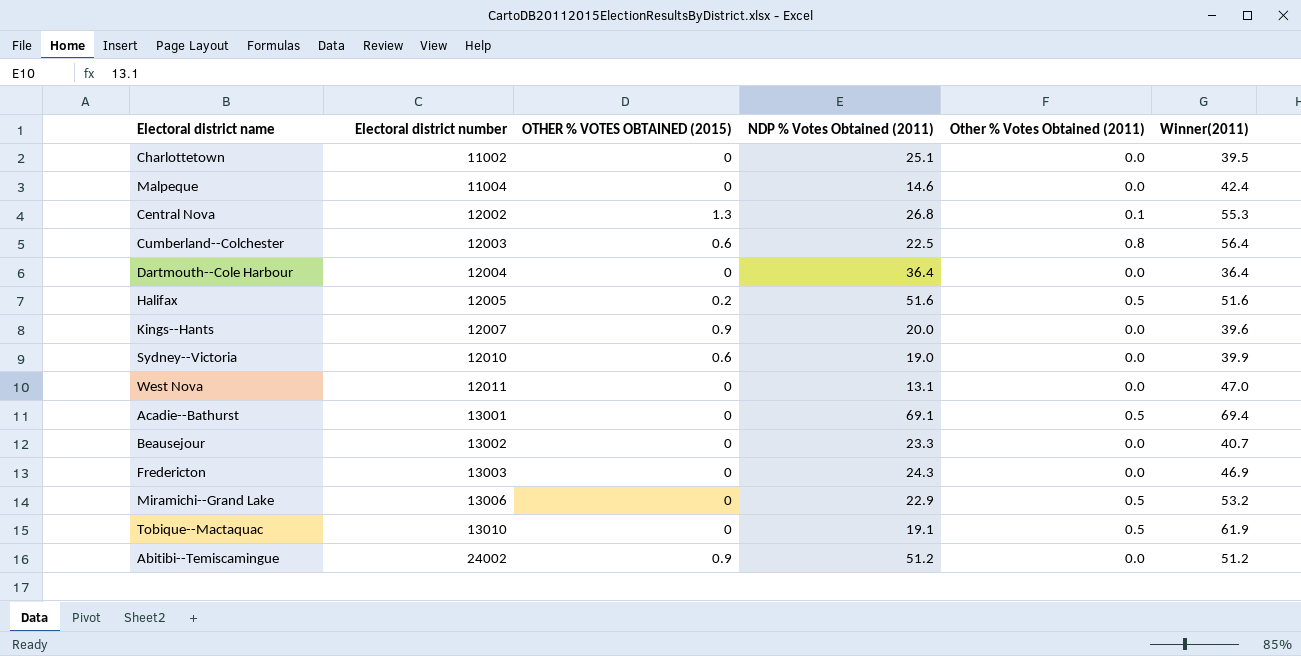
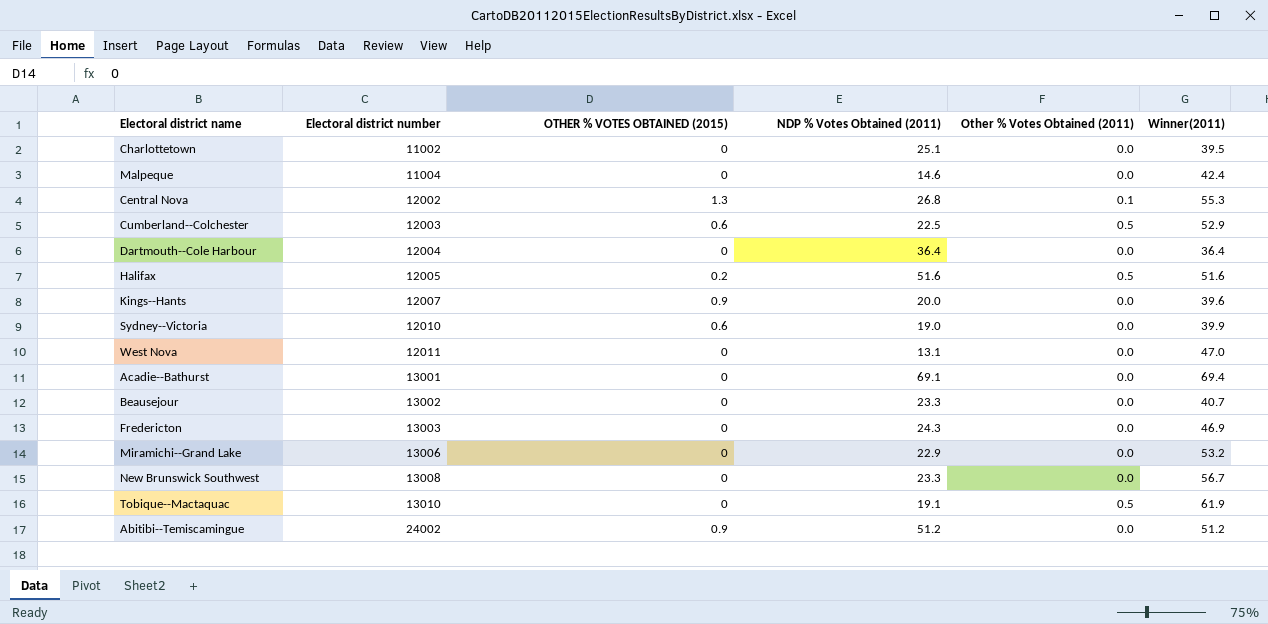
Cumberland--Colchester | Other % Votes Obtained (2011): 0.8 -> 0.5
Cumberland--Colchester | Winner(2011): 56.4 -> 52.9
Acadie--Bathurst | Other % Votes Obtained (2011): 0.5 -> 0.0
Miramichi--Grand Lake | Other % Votes Obtained (2011): 0.5 -> 0.0
row New Brunswick Southwest: none -> 13008 | 0 | 23.3 | 0.0 | 56.7

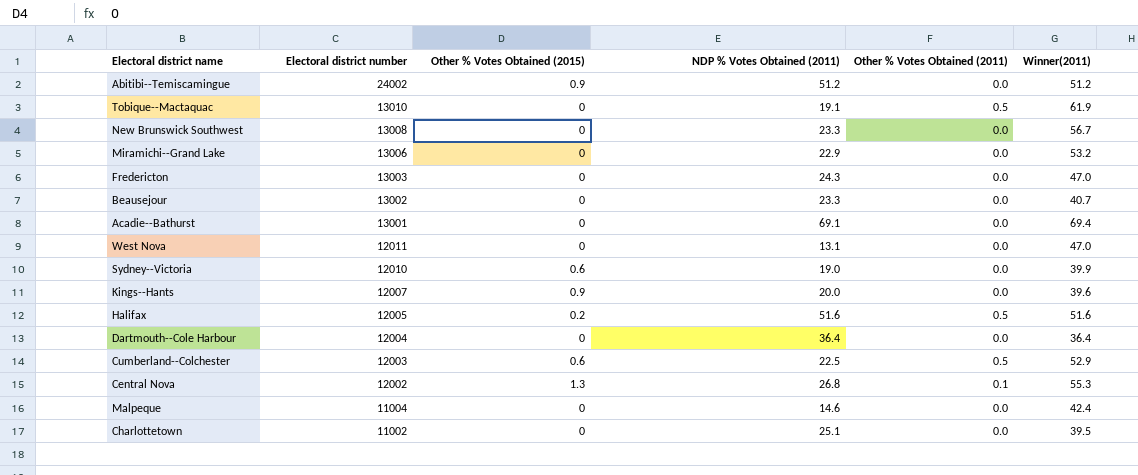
row order: Electoral district number ascending -> Electoral district number descending
column name: OTHER % VOTES OBTAINED (2015) -> Other % Votes Obtained (2015)
Fredericton | Winner(2011): 46.9 -> 47.0

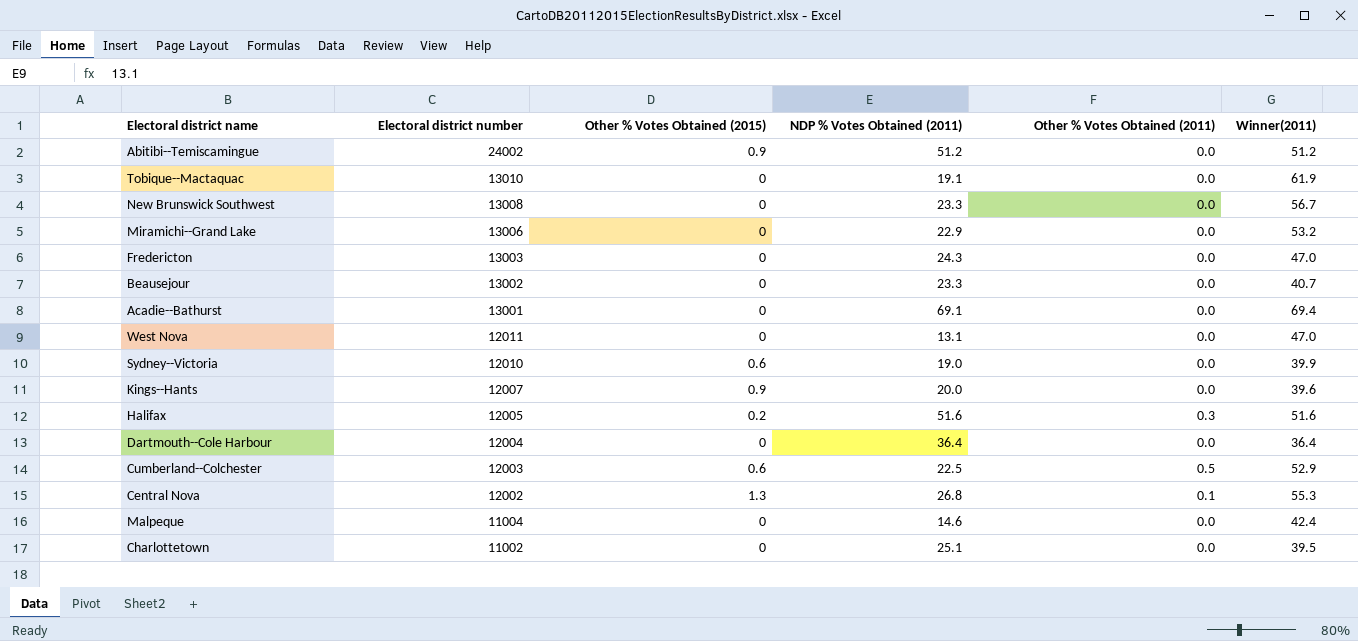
Tobique--Mactaquac | Other % Votes Obtained (2011): 0.5 -> 0.0
Halifax | Other % Votes Obtained (2011): 0.5 -> 0.3

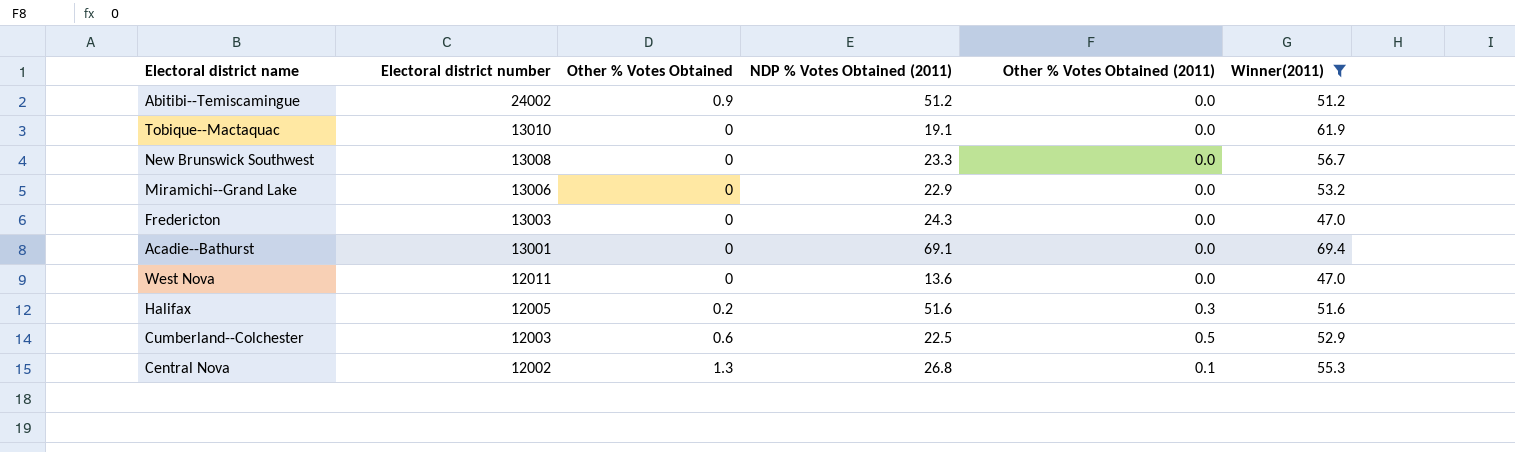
filter: none -> Winner(2011) >= 47.0
column name: Other % Votes Obtained (2015) -> Other % Votes Obtained
West Nova | NDP % Votes Obtained (2011): 13.1 -> 13.6

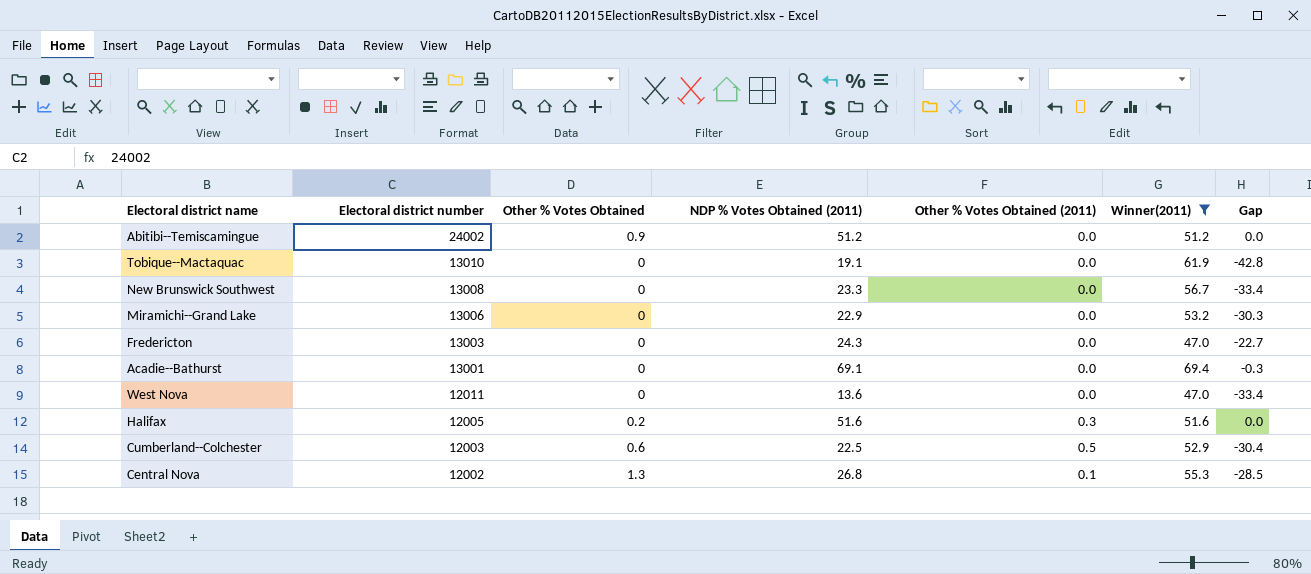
column Gap | formula: none -> [NDP % Votes Obtained (2011)] - [Winner(2011)]

